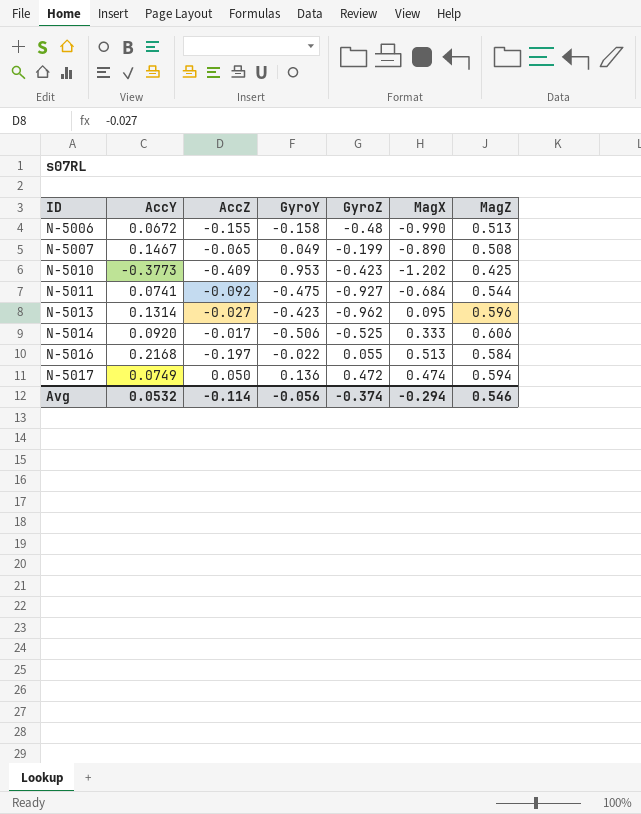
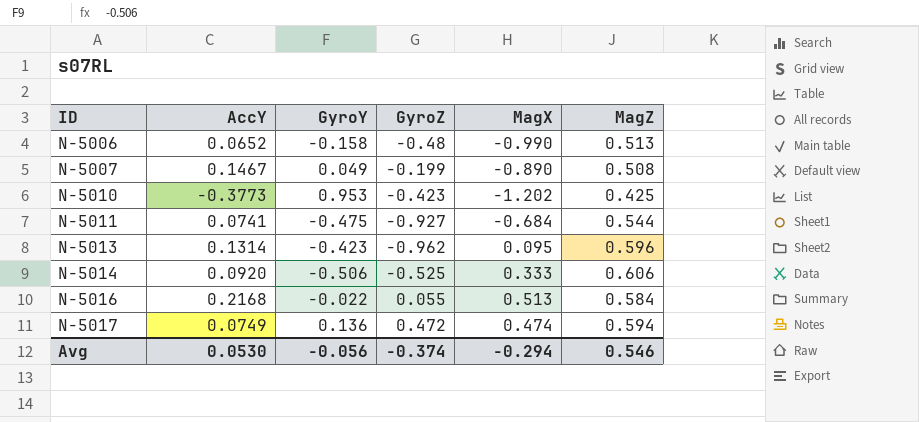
column AccZ | position: 3 -> none
N-5006 | AccY: 0.0672 -> 0.0652
Avg | AccY: 0.0532 -> 0.0530

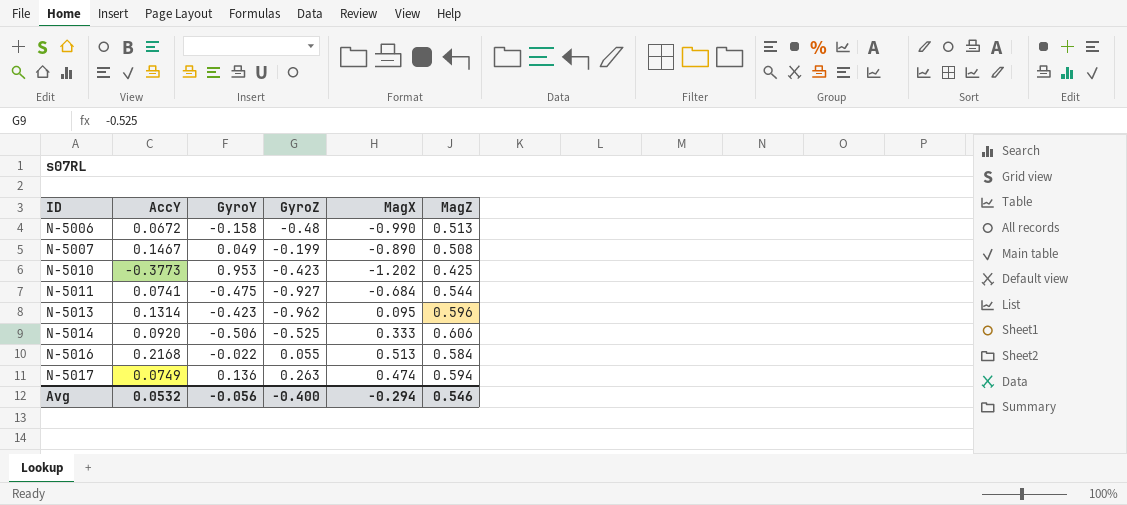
N-5006 | AccY: 0.0652 -> 0.0672
N-5017 | GyroZ: 0.472 -> 0.263
Avg | AccY: 0.0530 -> 0.0532
Avg | GyroZ: -0.374 -> -0.400

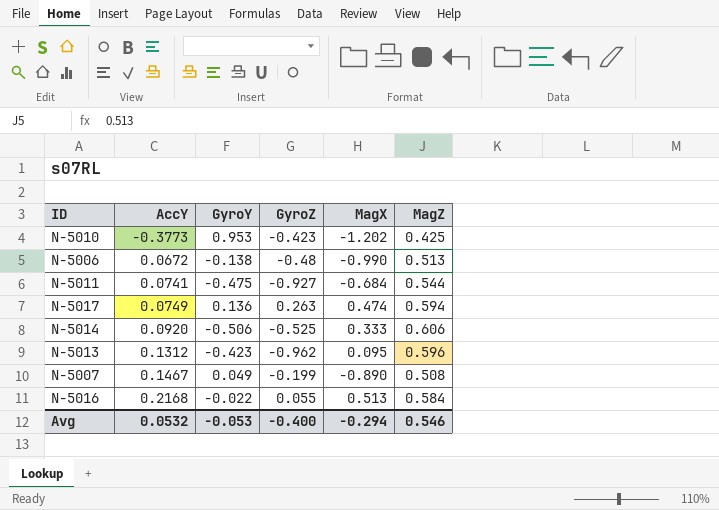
row order: ID ascending -> AccY ascending
N-5006 | GyroY: -0.158 -> -0.138
N-5013 | AccY: 0.1314 -> 0.1312
Avg | GyroY: -0.056 -> -0.053

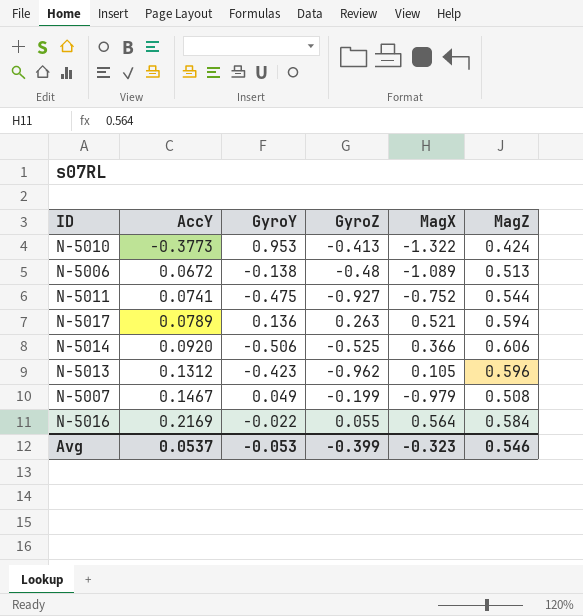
N-5010 | GyroZ: -0.423 -> -0.413
N-5010 | MagX: -1.202 -> -1.322
N-5010 | MagZ: 0.425 -> 0.424
N-5006 | MagX: -0.990 -> -1.089
N-5011 | MagX: -0.684 -> -0.752
N-5017 | AccY: 0.0749 -> 0.0789
N-5017 | MagX: 0.474 -> 0.521
N-5014 | MagX: 0.333 -> 0.366
N-5013 | MagX: 0.095 -> 0.105
N-5007 | MagX: -0.890 -> -0.979
N-5016 | AccY: 0.2168 -> 0.2169
N-5016 | MagX: 0.513 -> 0.564
Avg | AccY: 0.0532 -> 0.0537
Avg | GyroZ: -0.400 -> -0.399
Avg | MagX: -0.294 -> -0.323

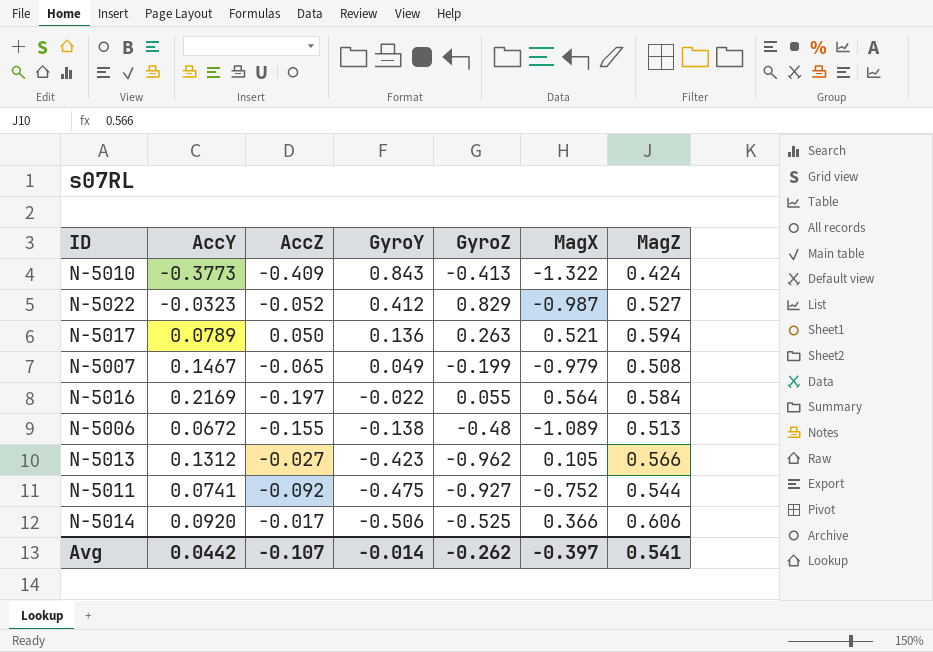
row order: AccY ascending -> GyroY descending
column AccZ | position: none -> 3
N-5010 | GyroY: 0.953 -> 0.843
row N-5022: none -> -0.0323 | -0.052 | 0.412 | 0.829 | -0.987 | 0.527
N-5013 | MagZ: 0.596 -> 0.566
Avg | AccY: 0.0537 -> 0.0442
Avg | GyroY: -0.053 -> -0.014
Avg | GyroZ: -0.399 -> -0.262
Avg | MagX: -0.323 -> -0.397
Avg | MagZ: 0.546 -> 0.541

